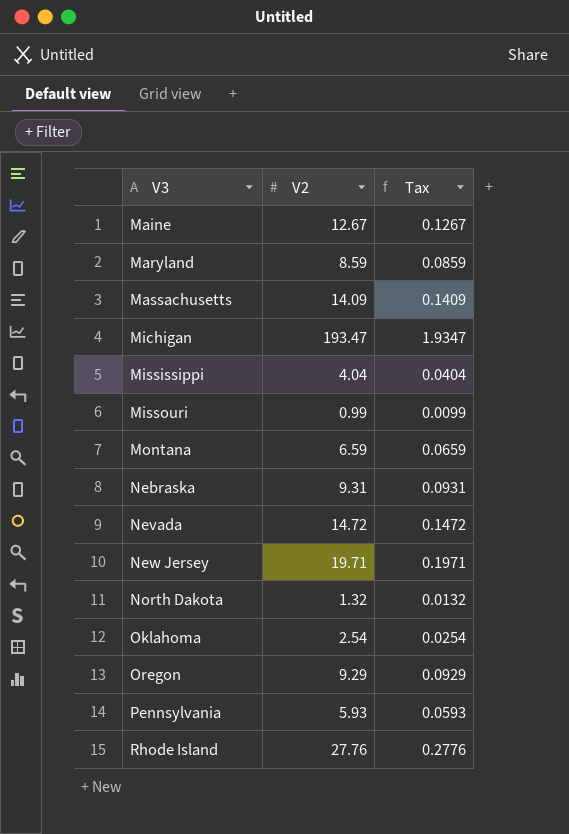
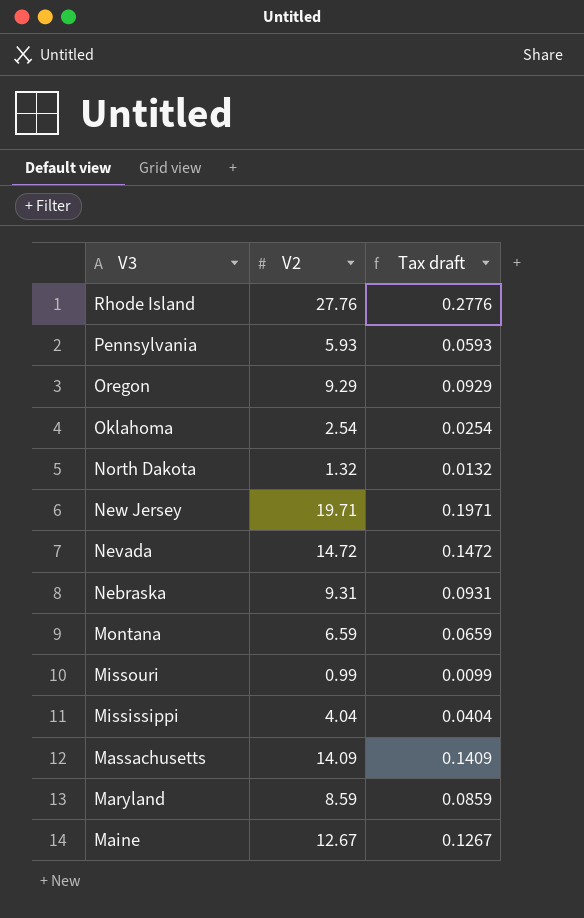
row order: V3 ascending -> V3 descending
column name: Tax -> Tax draft
row Michigan: 193.47 | 1.9347 -> none

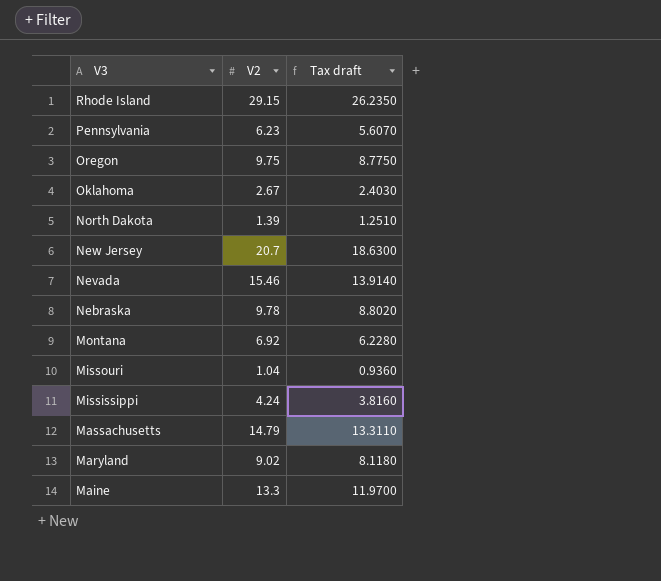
column Tax draft | formula: [V2] * 0.01 -> [V2] * 0.9
Rhode Island | V2: 27.76 -> 29.15
Pennsylvania | V2: 5.93 -> 6.23
Oregon | V2: 9.29 -> 9.75
Oklahoma | V2: 2.54 -> 2.67
North Dakota | V2: 1.32 -> 1.39
New Jersey | V2: 19.71 -> 20.7
Nevada | V2: 14.72 -> 15.46
Nebraska | V2: 9.31 -> 9.78
Montana | V2: 6.59 -> 6.92
Missouri | V2: 0.99 -> 1.04
Mississippi | V2: 4.04 -> 4.24
Massachusetts | V2: 14.09 -> 14.79
Maryland | V2: 8.59 -> 9.02
Maine | V2: 12.67 -> 13.3

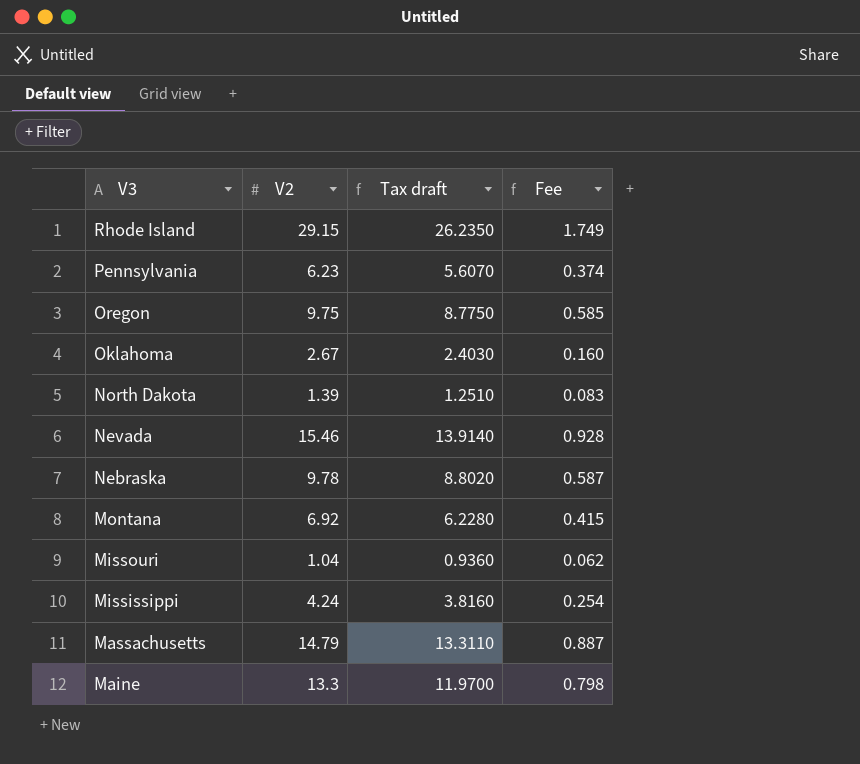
column Fee | formula: none -> [V2] * 0.06
row New Jersey: 20.7 | 18.6300 -> none
row Maryland: 9.02 | 8.1180 -> none

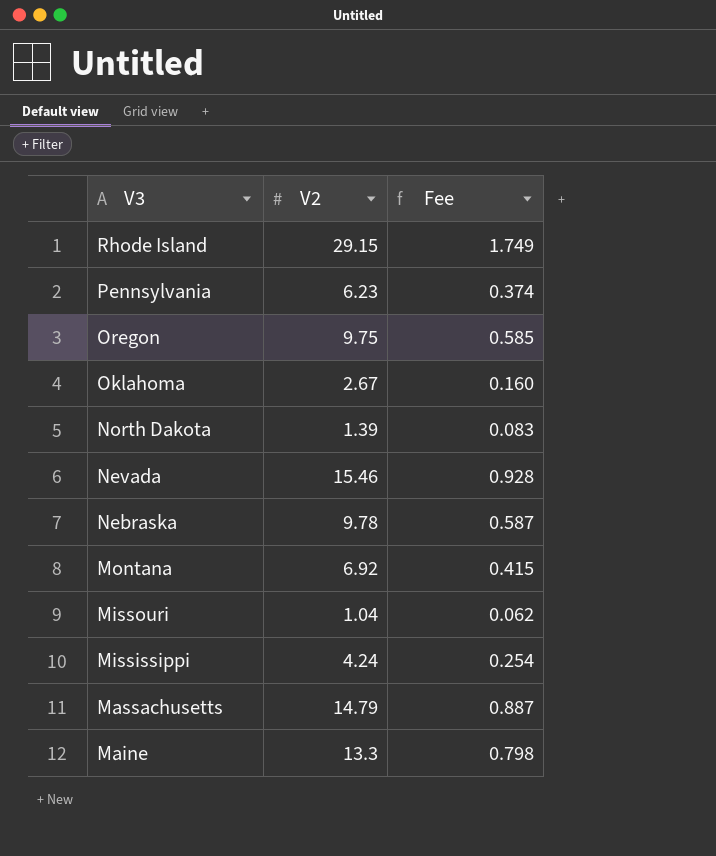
column Tax draft | formula: [V2] * 0.9 -> none

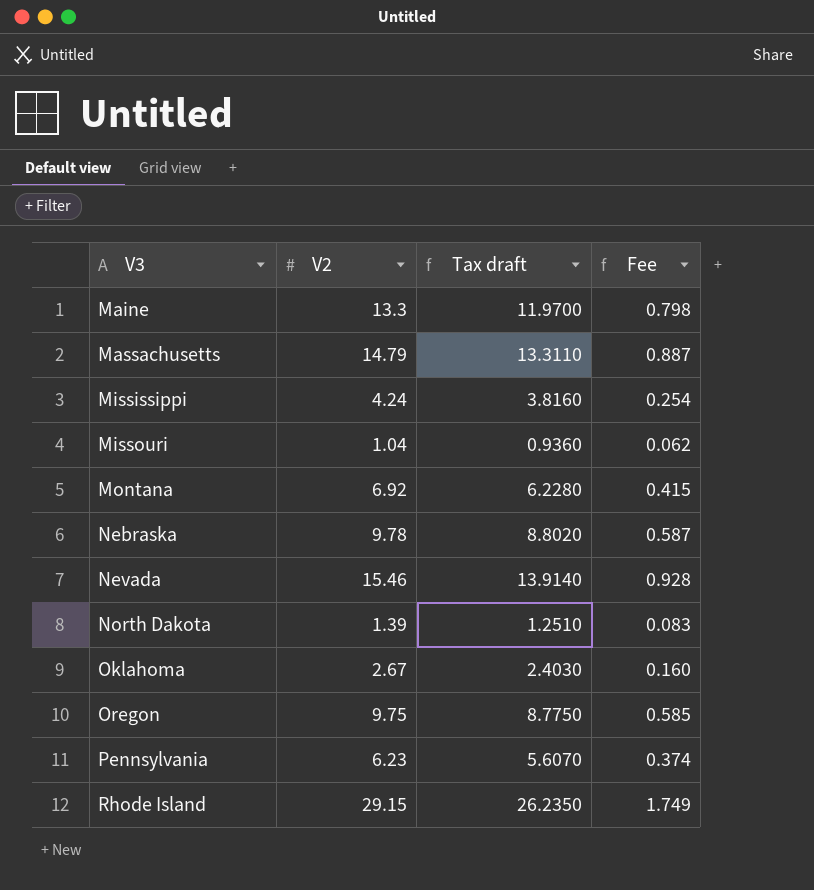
row order: V3 descending -> V3 ascending
column Tax draft | formula: none -> [V2] * 0.9

